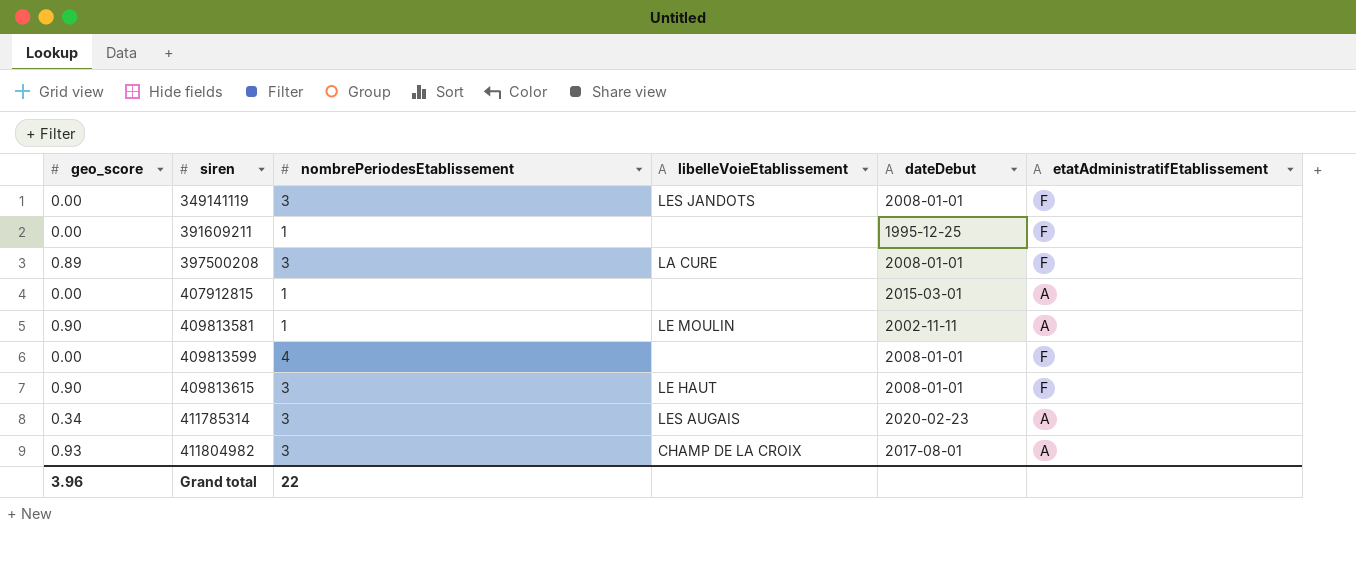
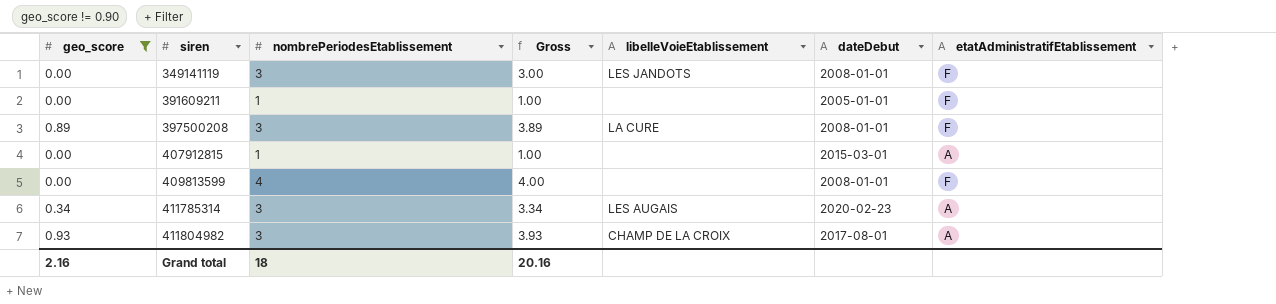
filter: none -> geo_score != 0.90
column Gross | formula: none -> [geo_score] + [nombrePeriodesEtablissement]
391609211 | dateDebut: 1995-12-25 -> 2005-01-01
Grand total | geo_score: 3.96 -> 2.16
Grand total | nombrePeriodesEtablissement: 22 -> 18

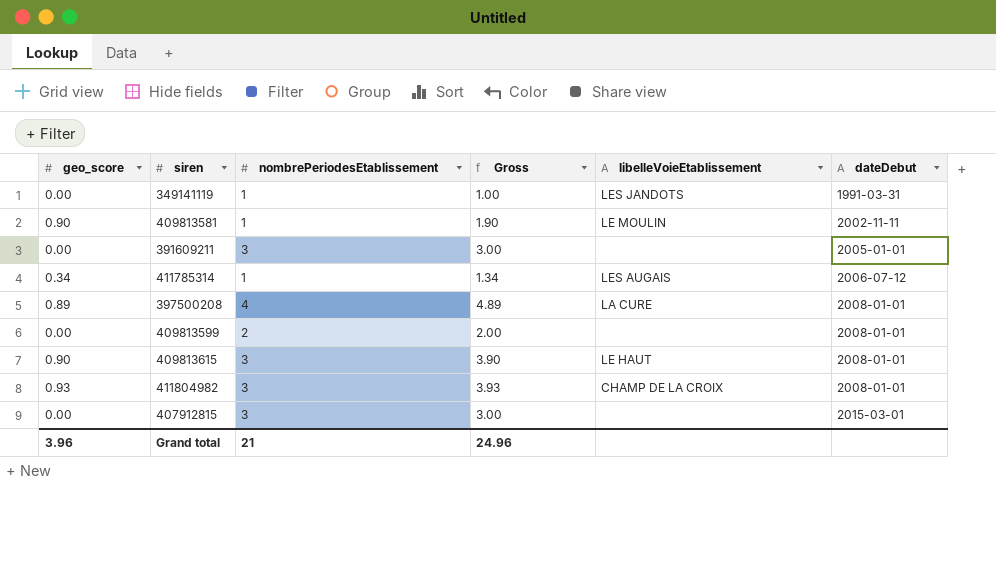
filter: geo_score != 0.90 -> none
row order: siren ascending -> dateDebut ascending
column etatAdministratifEtablissement | position: 7 -> none
349141119 | nombrePeriodesEtablissement: 3 -> 1
349141119 | Gross: 3.00 -> 1.00
349141119 | dateDebut: 2008-01-01 -> 1991-03-31
391609211 | nombrePeriodesEtablissement: 1 -> 3
391609211 | Gross: 1.00 -> 3.00
411785314 | nombrePeriodesEtablissement: 3 -> 1
411785314 | Gross: 3.34 -> 1.34
411785314 | dateDebut: 2020-02-23 -> 2006-07-12
397500208 | nombrePeriodesEtablissement: 3 -> 4
397500208 | Gross: 3.89 -> 4.89
409813599 | nombrePeriodesEtablissement: 4 -> 2
409813599 | Gross: 4.00 -> 2.00
411804982 | dateDebut: 2017-08-01 -> 2008-01-01
407912815 | nombrePeriodesEtablissement: 1 -> 3
407912815 | Gross: 1.00 -> 3.00
Grand total | geo_score: 2.16 -> 3.96
Grand total | nombrePeriodesEtablissement: 18 -> 21
Grand total | Gross: 20.16 -> 24.96

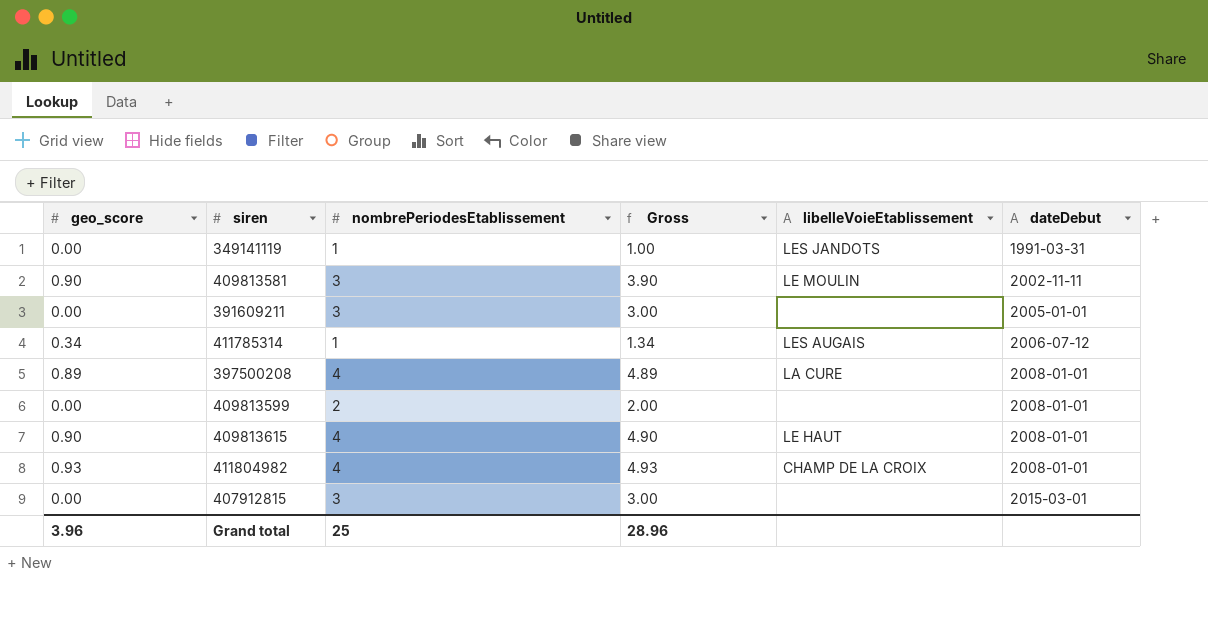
409813581 | nombrePeriodesEtablissement: 1 -> 3
409813581 | Gross: 1.90 -> 3.90
409813615 | nombrePeriodesEtablissement: 3 -> 4
409813615 | Gross: 3.90 -> 4.90
411804982 | nombrePeriodesEtablissement: 3 -> 4
411804982 | Gross: 3.93 -> 4.93
Grand total | nombrePeriodesEtablissement: 21 -> 25
Grand total | Gross: 24.96 -> 28.96

